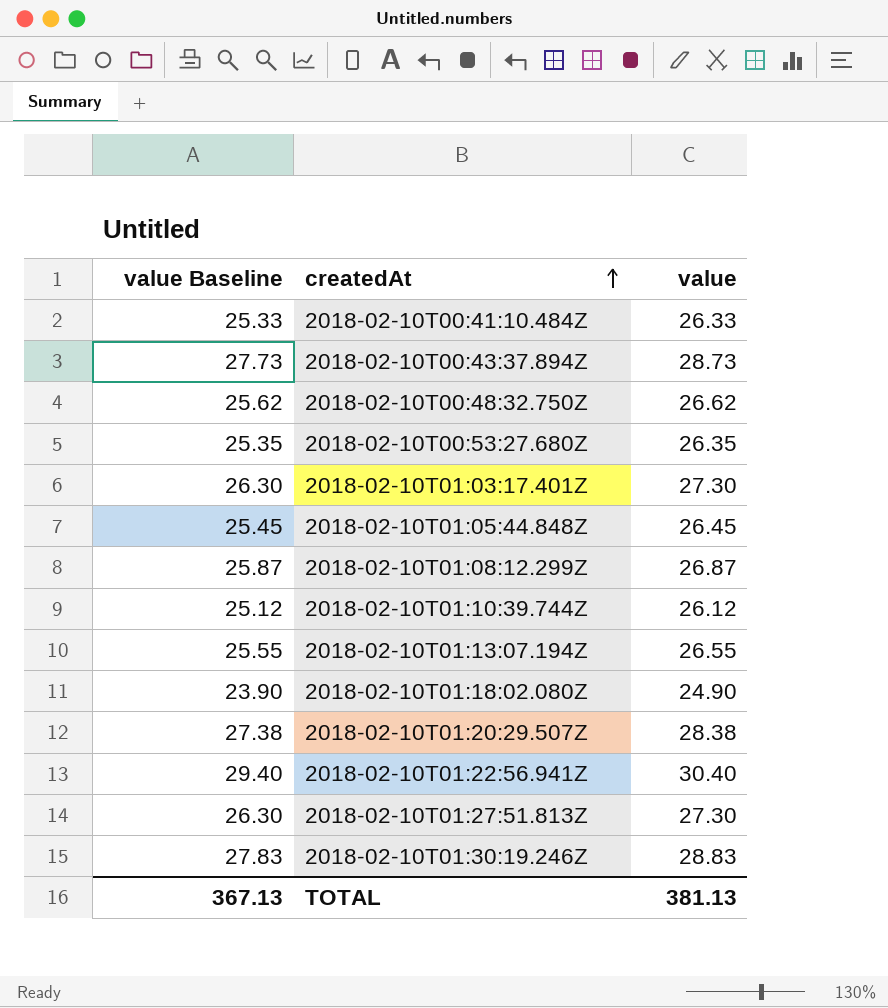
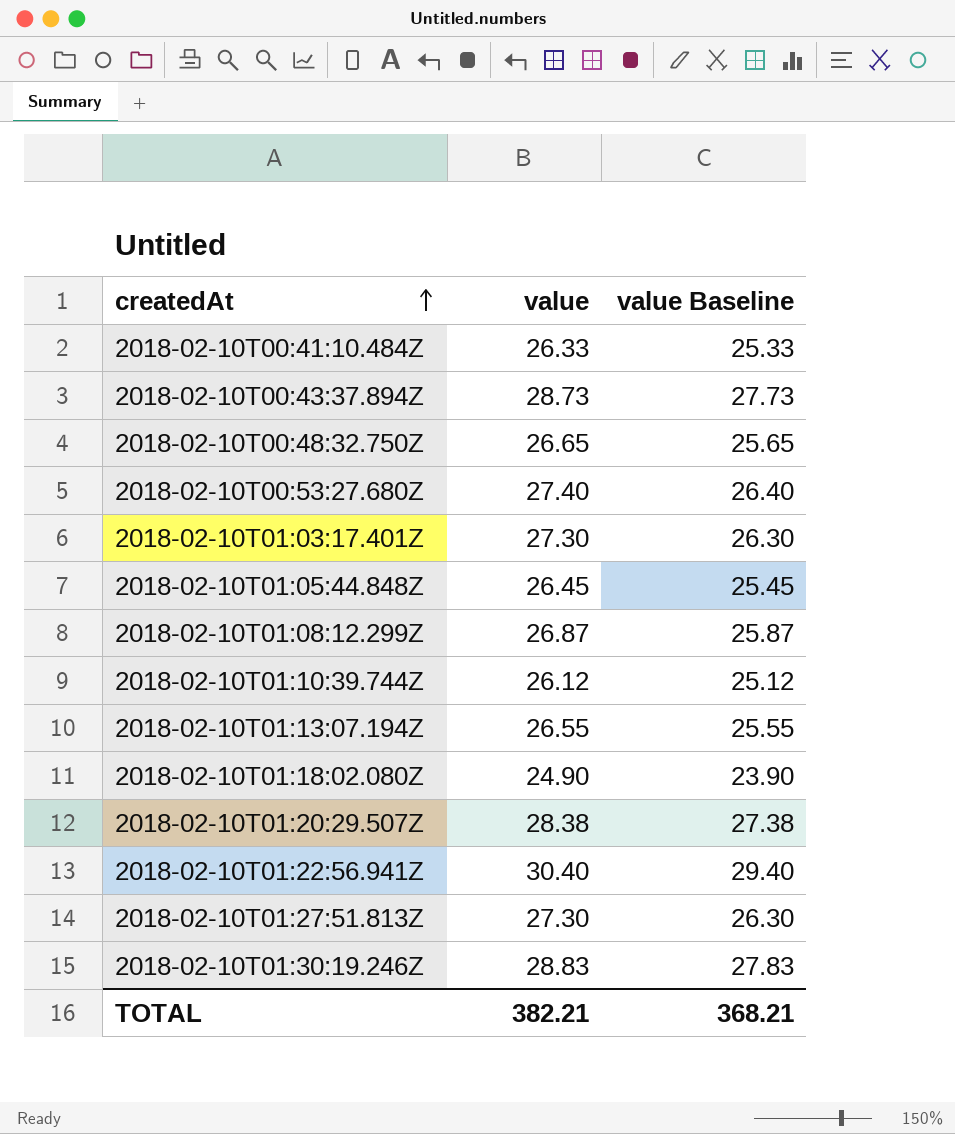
column value Baseline | position: 1 -> 3
2018-02-10T00:48:32.750Z | value: 26.62 -> 26.65
2018-02-10T00:48:32.750Z | value Baseline: 25.62 -> 25.65
2018-02-10T00:53:27.680Z | value: 26.35 -> 27.40
2018-02-10T00:53:27.680Z | value Baseline: 25.35 -> 26.40
TOTAL | value: 381.13 -> 382.21
TOTAL | value Baseline: 367.13 -> 368.21

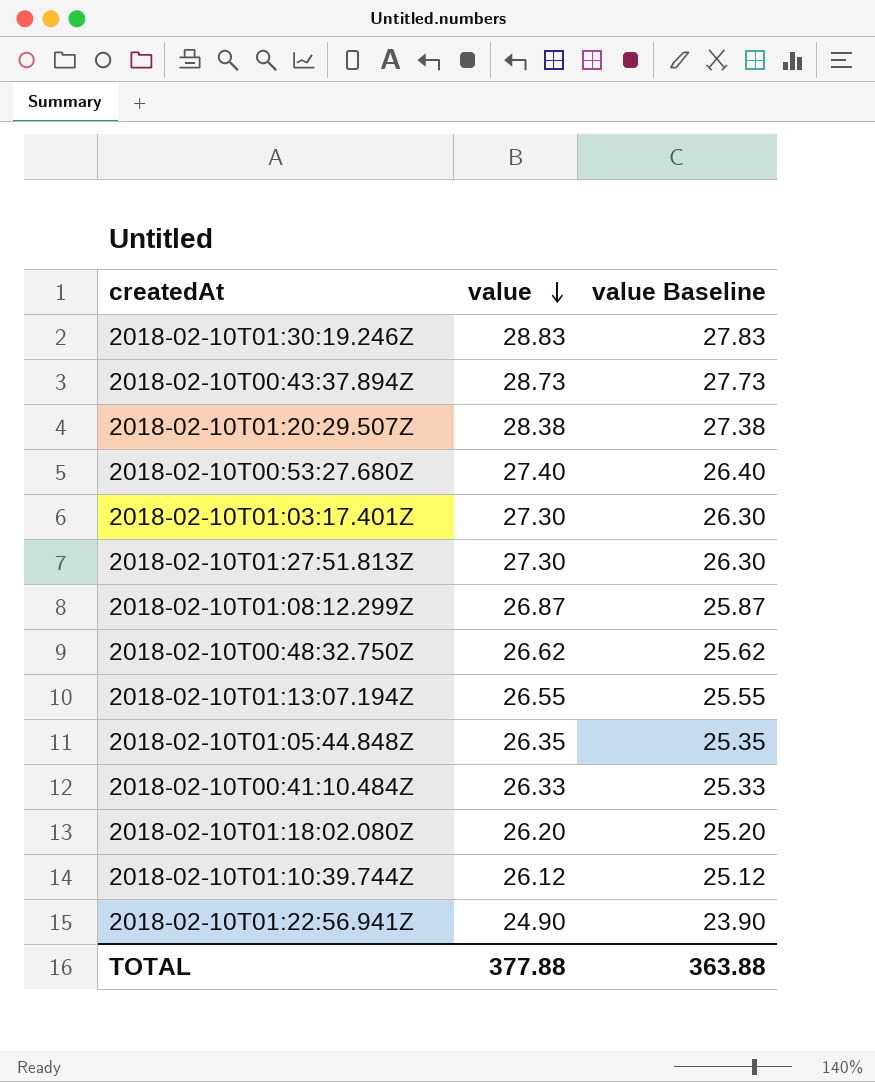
row order: createdAt ascending -> value descending
2018-02-10T00:48:32.750Z | value: 26.65 -> 26.62
2018-02-10T00:48:32.750Z | value Baseline: 25.65 -> 25.62
2018-02-10T01:05:44.848Z | value: 26.45 -> 26.35
2018-02-10T01:05:44.848Z | value Baseline: 25.45 -> 25.35
2018-02-10T01:18:02.080Z | value: 24.90 -> 26.20
2018-02-10T01:18:02.080Z | value Baseline: 23.90 -> 25.20
2018-02-10T01:22:56.941Z | value: 30.40 -> 24.90
2018-02-10T01:22:56.941Z | value Baseline: 29.40 -> 23.90
TOTAL | value: 382.21 -> 377.88
TOTAL | value Baseline: 368.21 -> 363.88

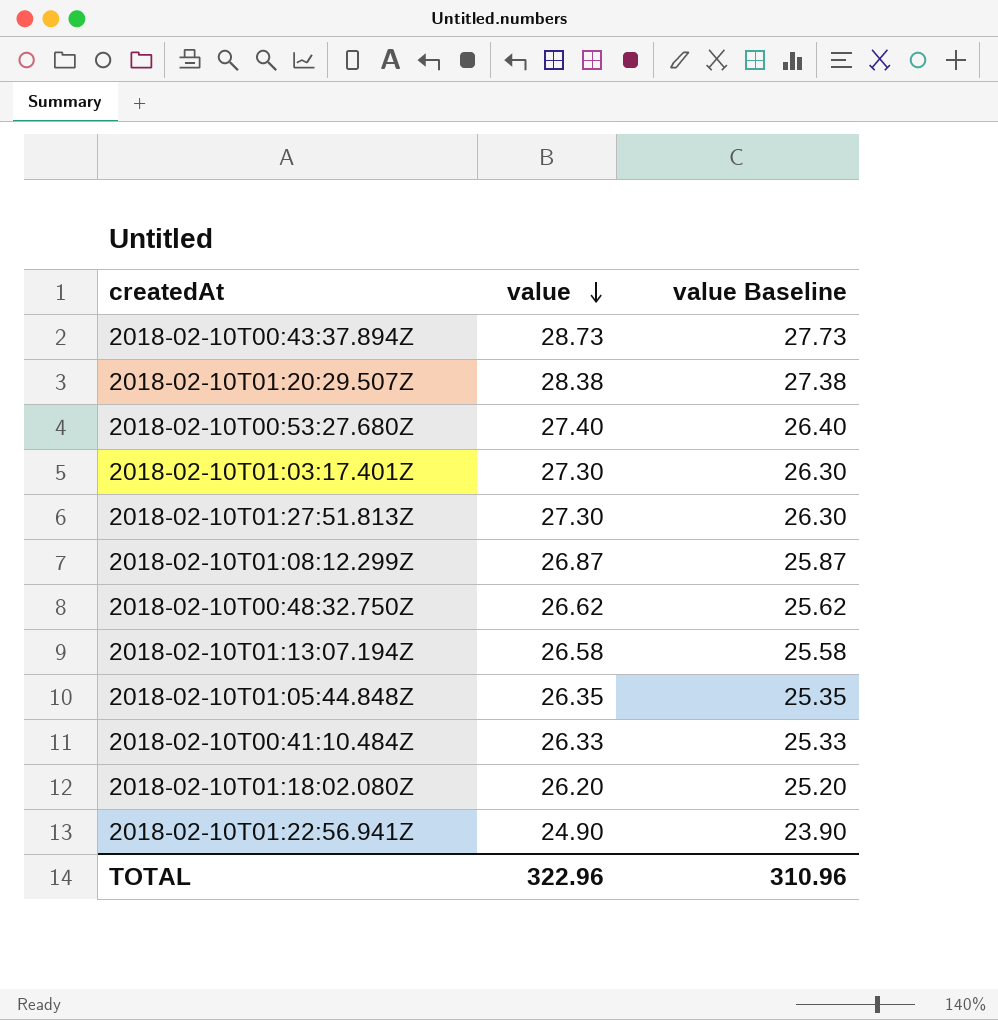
row 2018-02-10T01:30:19.246Z: 28.83 | 27.83 -> none
row 2018-02-10T01:10:39.744Z: 26.12 | 25.12 -> none
2018-02-10T01:13:07.194Z | value: 26.55 -> 26.58
2018-02-10T01:13:07.194Z | value Baseline: 25.55 -> 25.58
TOTAL | value: 377.88 -> 322.96
TOTAL | value Baseline: 363.88 -> 310.96

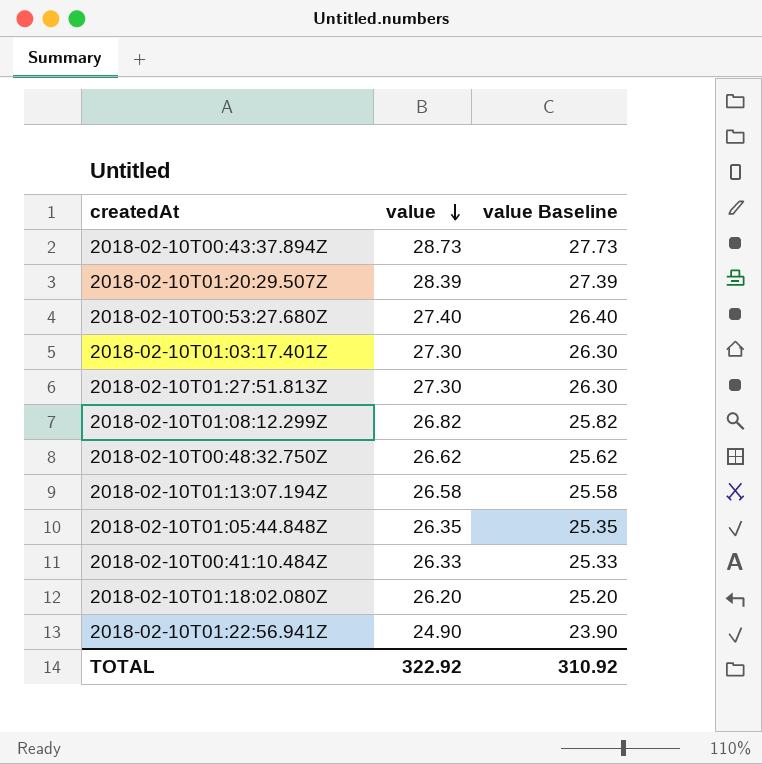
2018-02-10T01:20:29.507Z | value: 28.38 -> 28.39
2018-02-10T01:20:29.507Z | value Baseline: 27.38 -> 27.39
2018-02-10T01:08:12.299Z | value: 26.87 -> 26.82
2018-02-10T01:08:12.299Z | value Baseline: 25.87 -> 25.82
TOTAL | value: 322.96 -> 322.92
TOTAL | value Baseline: 310.96 -> 310.92

